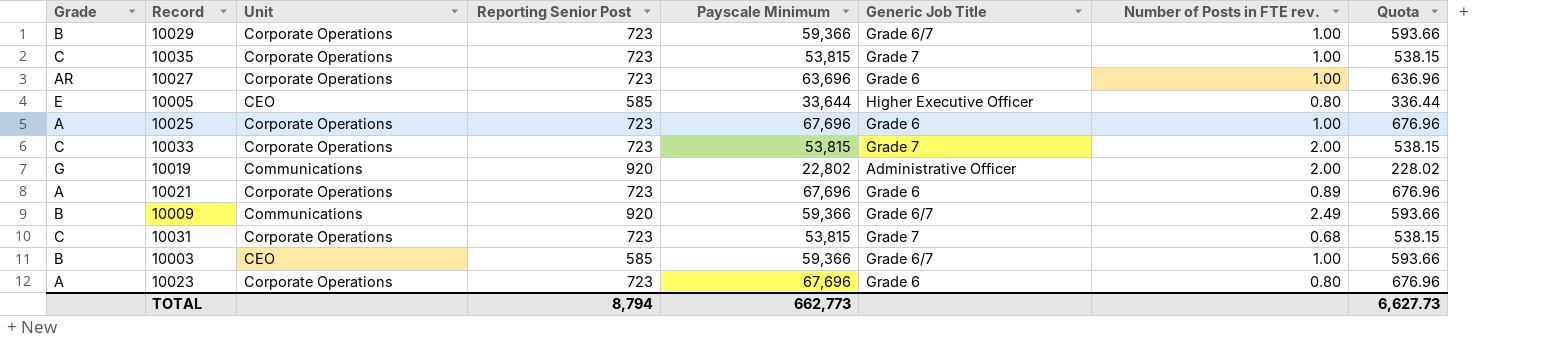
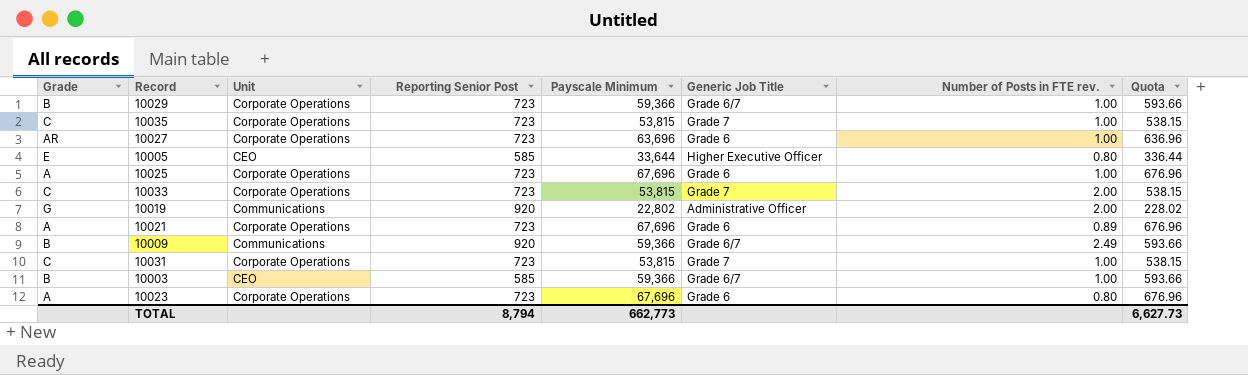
10031 | Number of Posts in FTE rev.: 0.68 -> 1.00

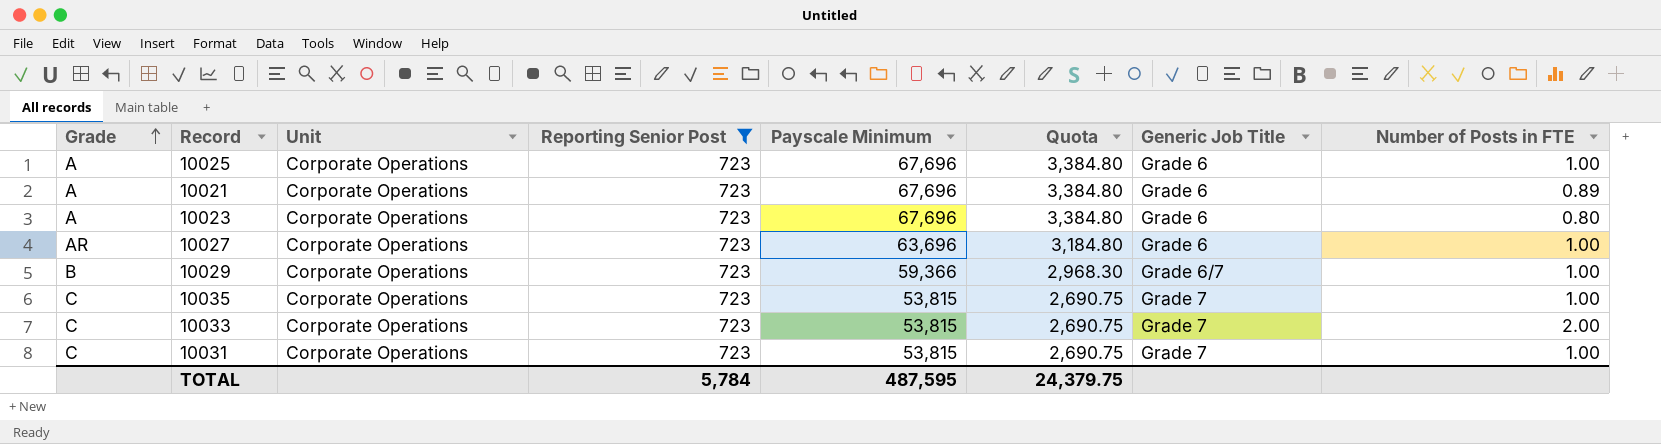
filter: none -> Reporting Senior Post = 723
row order: none -> Grade ascending
column Quota | formula: [Payscale Minimum] * 0.01 -> [Payscale Minimum] * 0.05
column Quota | position: 8 -> 6
column name: Number of Posts in FTE rev. -> Number of Posts in FTE
TOTAL | Reporting Senior Post: 8,794 -> 5,784
TOTAL | Payscale Minimum: 662,773 -> 487,595
TOTAL | Quota: 6,627.73 -> 24,379.75

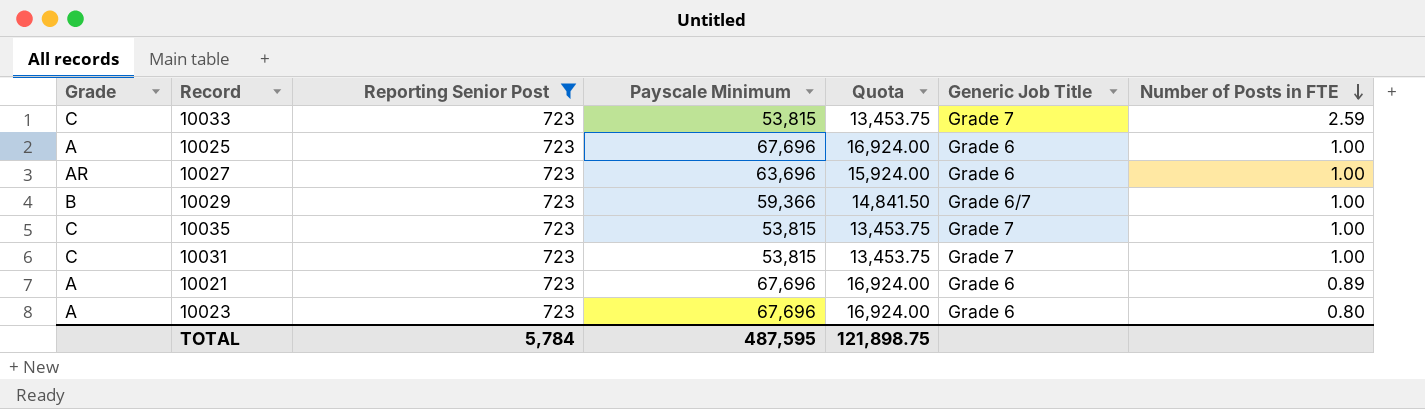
row order: Grade ascending -> Number of Posts in FTE descending
column Unit | position: 3 -> none
column Quota | formula: [Payscale Minimum] * 0.05 -> [Payscale Minimum] * 0.25
10033 | Number of Posts in FTE: 2.00 -> 2.59
TOTAL | Quota: 24,379.75 -> 121,898.75

